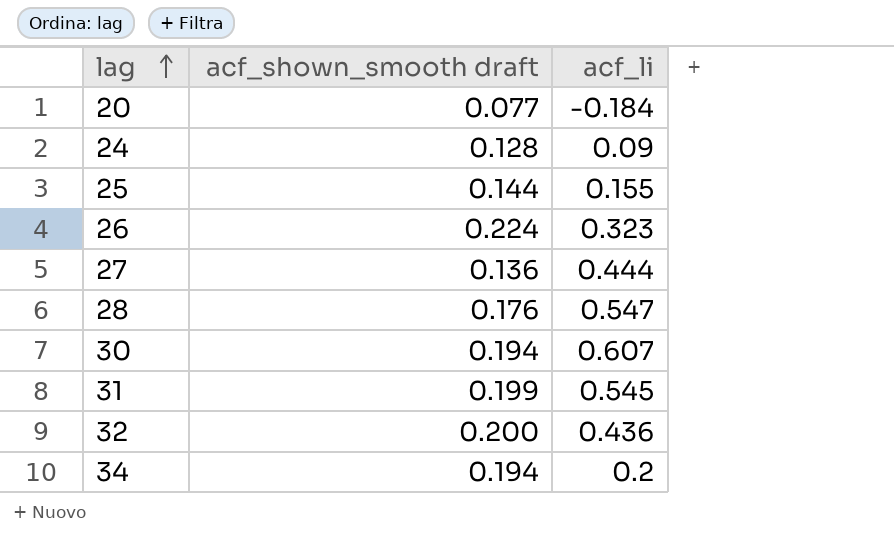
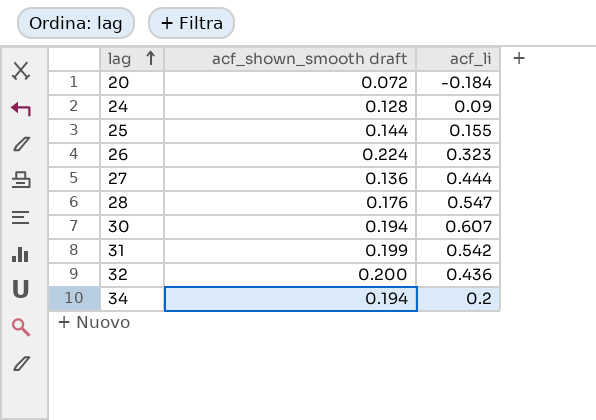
20 | acf_shown_smooth draft: 0.077 -> 0.072
31 | acf_li: 0.545 -> 0.542

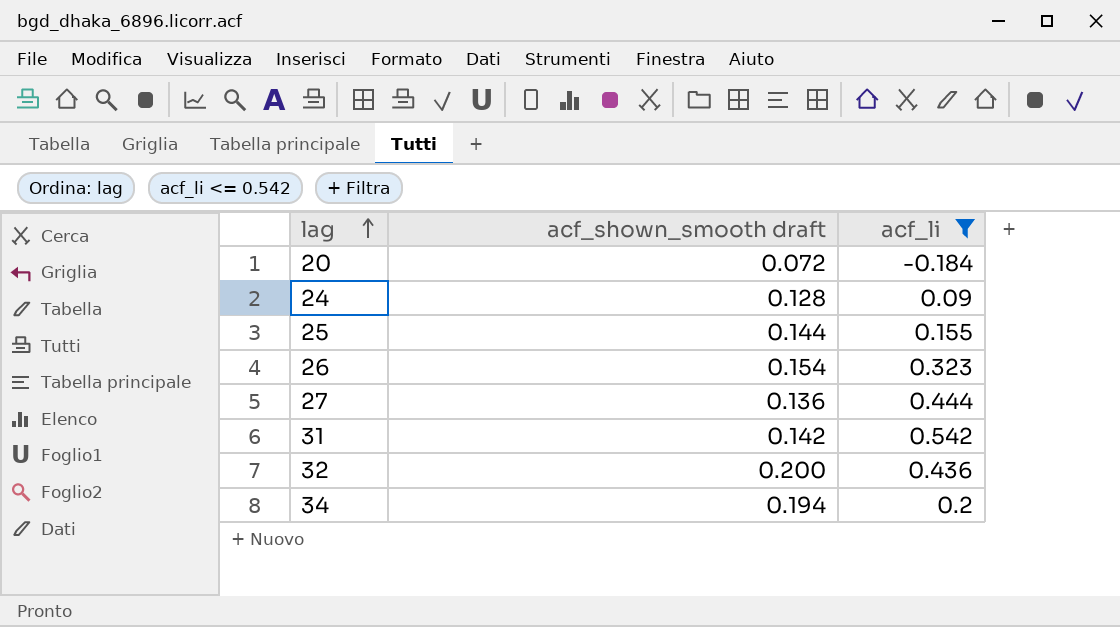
filter: none -> acf_li <= 0.542
26 | acf_shown_smooth draft: 0.224 -> 0.154
31 | acf_shown_smooth draft: 0.199 -> 0.142

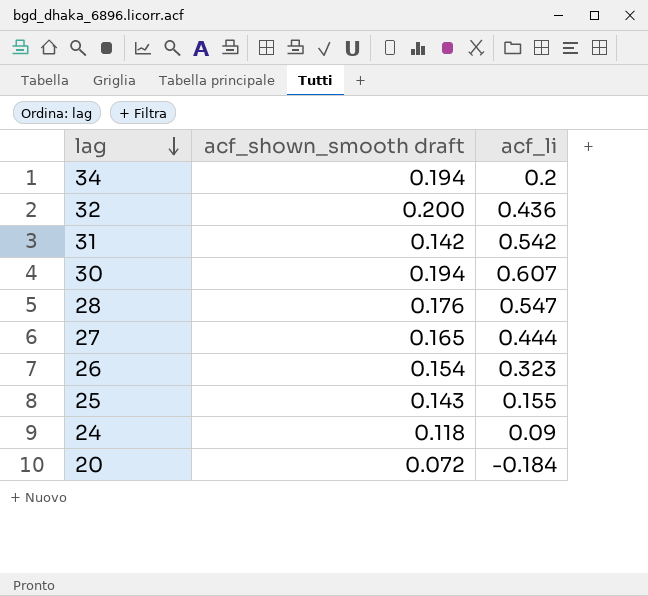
filter: acf_li <= 0.542 -> none
row order: lag ascending -> lag descending
27 | acf_shown_smooth draft: 0.136 -> 0.165
25 | acf_shown_smooth draft: 0.144 -> 0.143
24 | acf_shown_smooth draft: 0.128 -> 0.118

